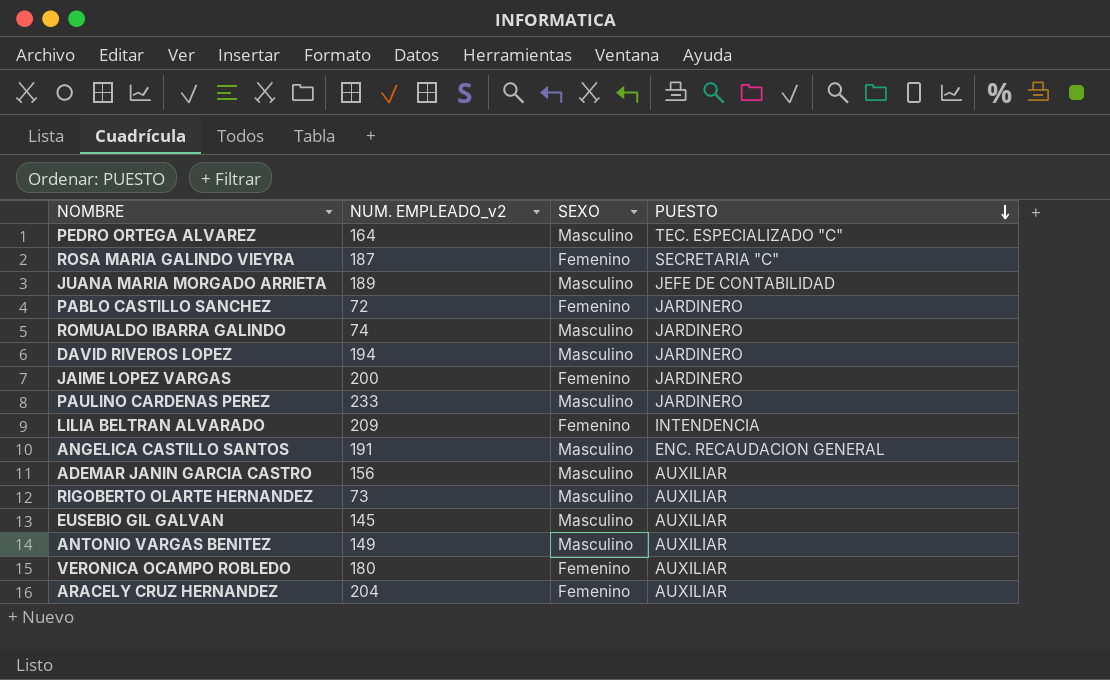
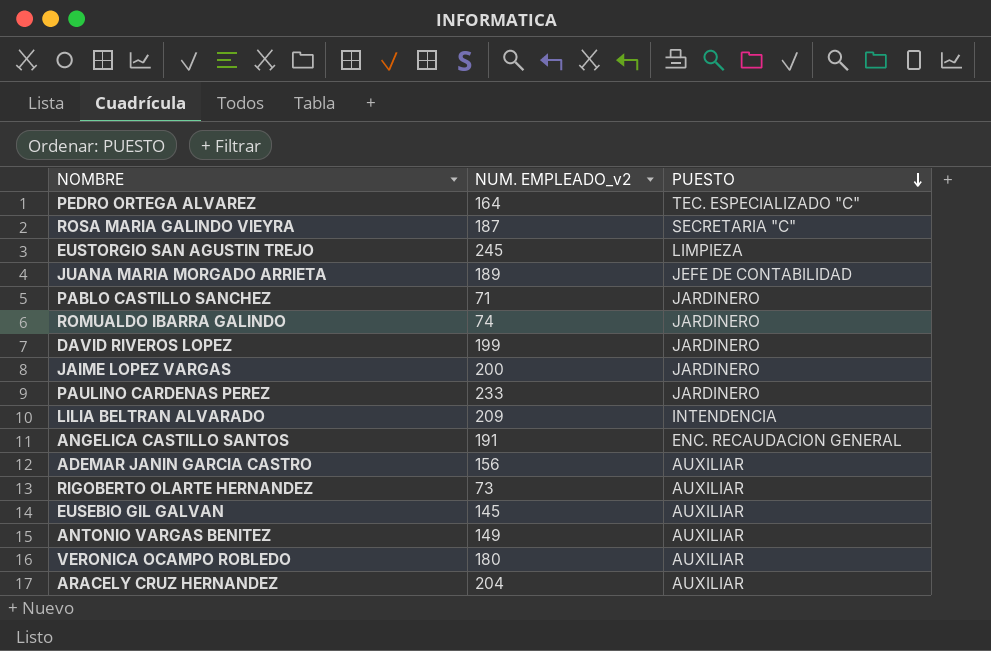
column SEXO | position: 3 -> none
row EUSTORGIO SAN AGUSTIN TREJO: none -> 245 | LIMPIEZA
PABLO CASTILLO SANCHEZ | NUM. EMPLEADO_v2: 72 -> 71
DAVID RIVEROS LOPEZ | NUM. EMPLEADO_v2: 194 -> 199

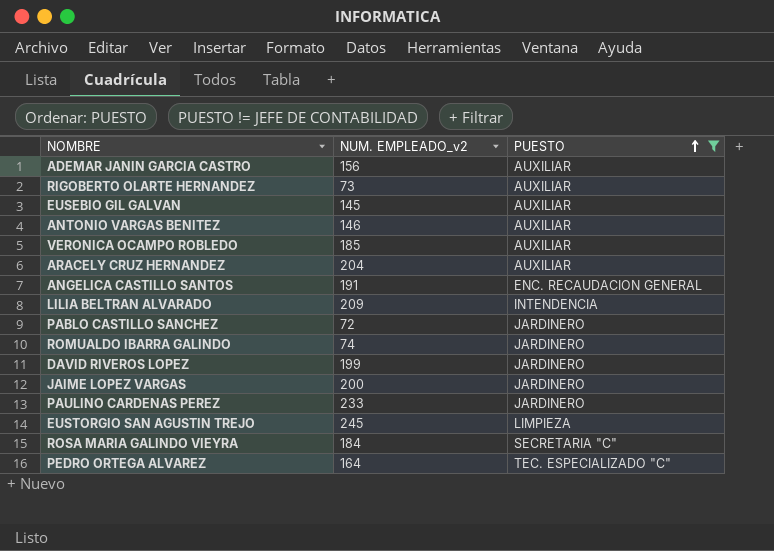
filter: none -> PUESTO != JEFE DE CONTABILIDAD
row order: PUESTO descending -> PUESTO ascending
ANTONIO VARGAS BENITEZ | NUM. EMPLEADO_v2: 149 -> 146
VERONICA OCAMPO ROBLEDO | NUM. EMPLEADO_v2: 180 -> 185
PABLO CASTILLO SANCHEZ | NUM. EMPLEADO_v2: 71 -> 72
ROSA MARIA GALINDO VIEYRA | NUM. EMPLEADO_v2: 187 -> 184

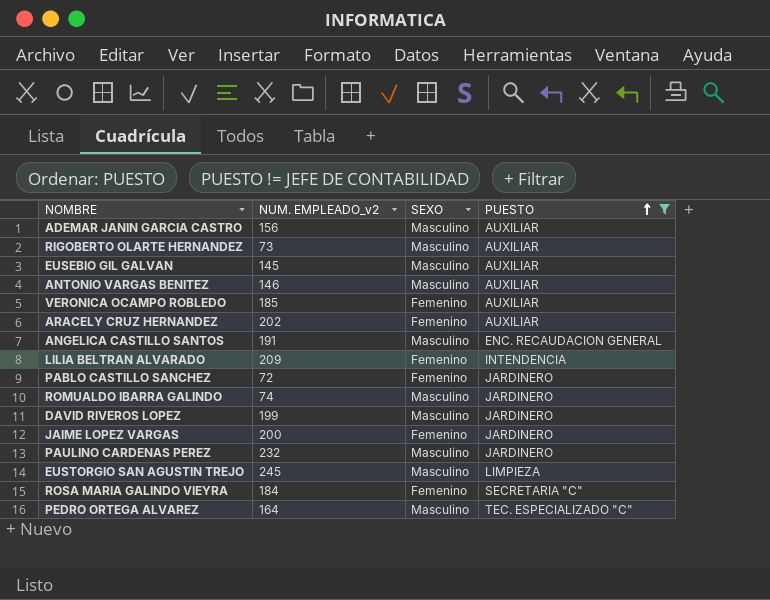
column SEXO | position: none -> 3
ARACELY CRUZ HERNANDEZ | NUM. EMPLEADO_v2: 204 -> 202
PAULINO CARDENAS PEREZ | NUM. EMPLEADO_v2: 233 -> 232

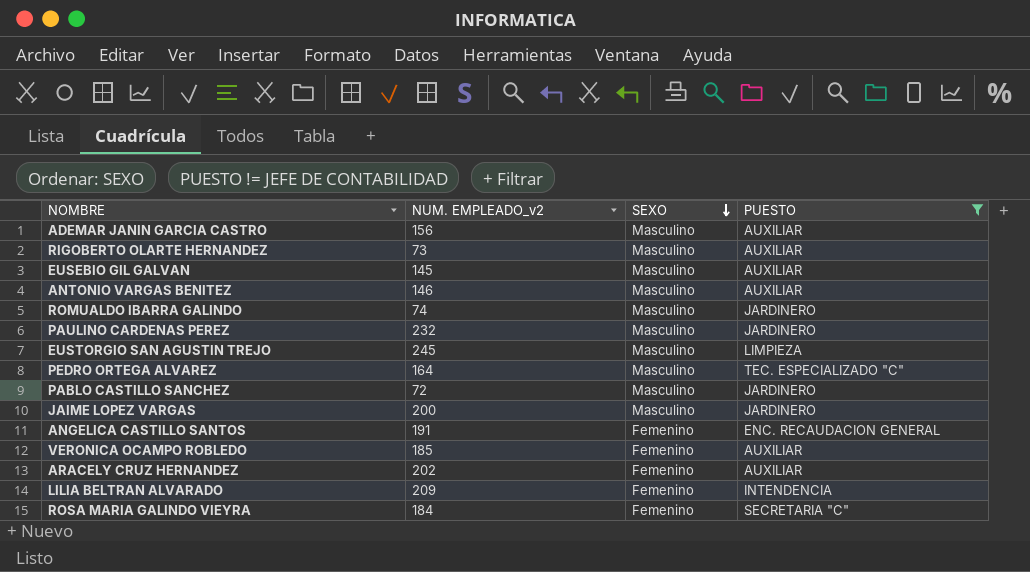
row order: PUESTO ascending -> SEXO descending
row DAVID RIVEROS LOPEZ: 199 | Masculino | JARDINERO -> none
PABLO CASTILLO SANCHEZ | SEXO: Femenino -> Masculino
JAIME LOPEZ VARGAS | SEXO: Femenino -> Masculino
ANGELICA CASTILLO SANTOS | SEXO: Masculino -> Femenino

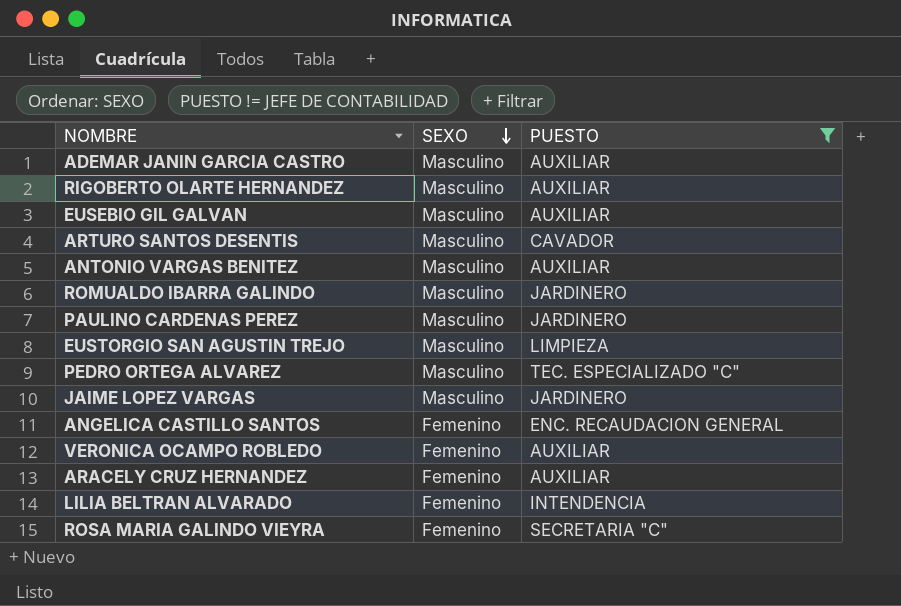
column NUM. EMPLEADO_v2 | position: 2 -> none
row PABLO CASTILLO SANCHEZ: 72 | Masculino | JARDINERO -> none
row ARTURO SANTOS DESENTIS: none -> Masculino | CAVADOR

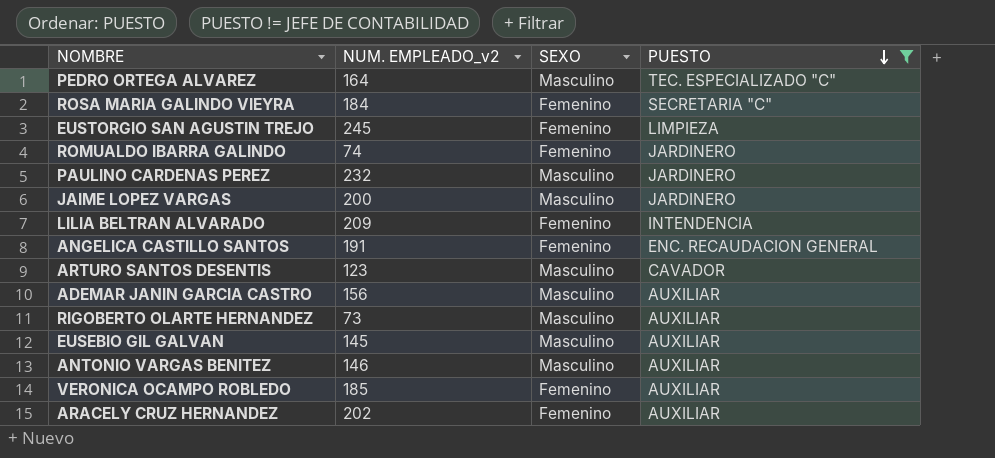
row order: SEXO descending -> PUESTO descending
column NUM. EMPLEADO_v2 | position: none -> 2
EUSTORGIO SAN AGUSTIN TREJO | SEXO: Masculino -> Femenino
ROMUALDO IBARRA GALINDO | SEXO: Masculino -> Femenino

